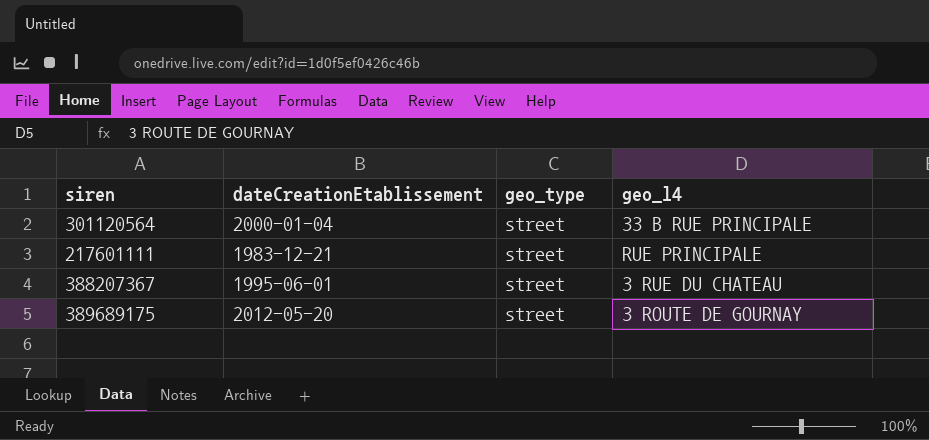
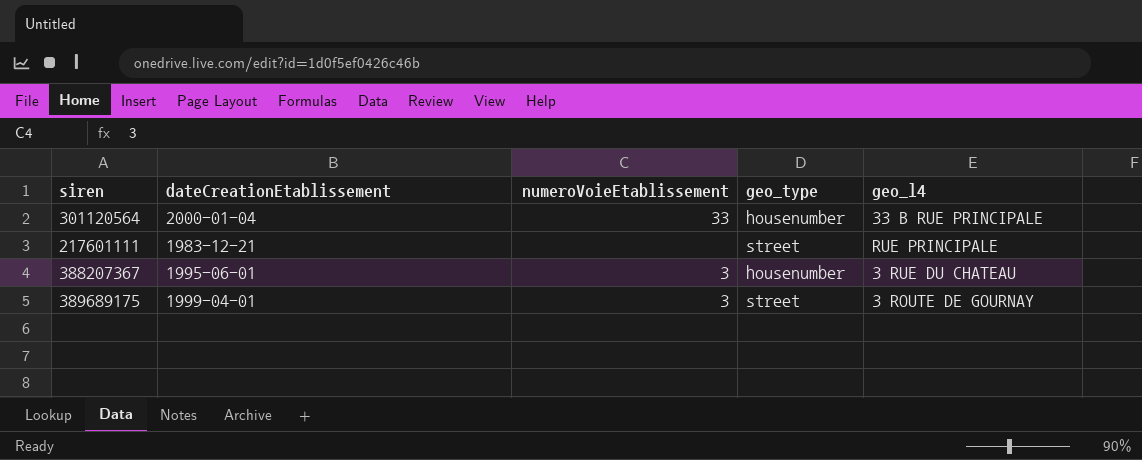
column numeroVoieEtablissement | position: none -> 3
301120564 | geo_type: street -> housenumber
388207367 | geo_type: street -> housenumber
389689175 | dateCreationEtablissement: 2012-05-20 -> 1999-04-01

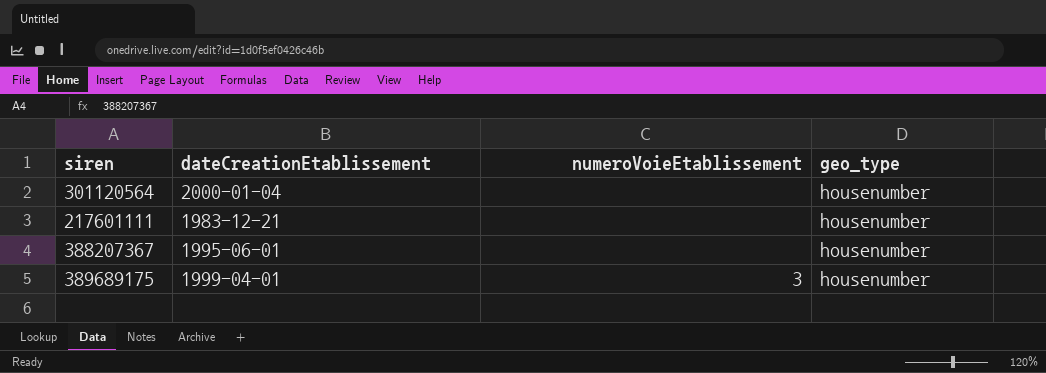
column geo_l4 | position: 5 -> none
301120564 | numeroVoieEtablissement: 33 -> none
217601111 | geo_type: street -> housenumber
388207367 | numeroVoieEtablissement: 3 -> none
389689175 | geo_type: street -> housenumber

